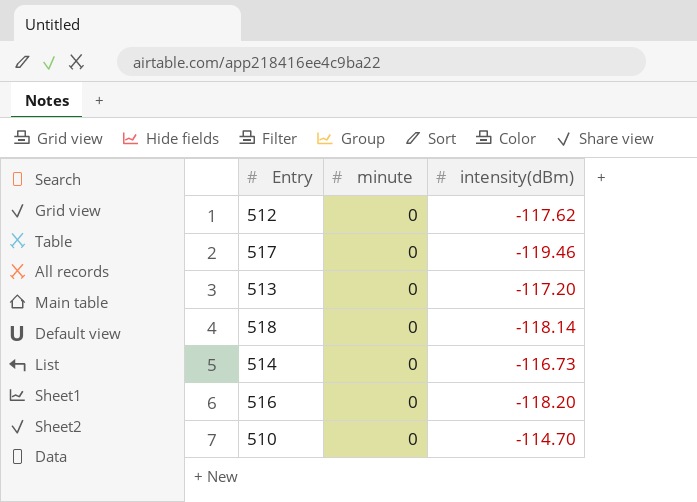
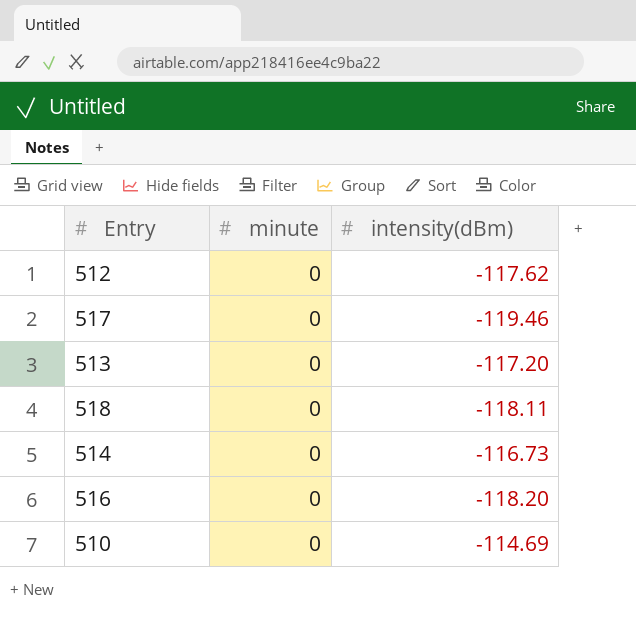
518 | intensity(dBm): -118.14 -> -118.11
510 | intensity(dBm): -114.70 -> -114.69

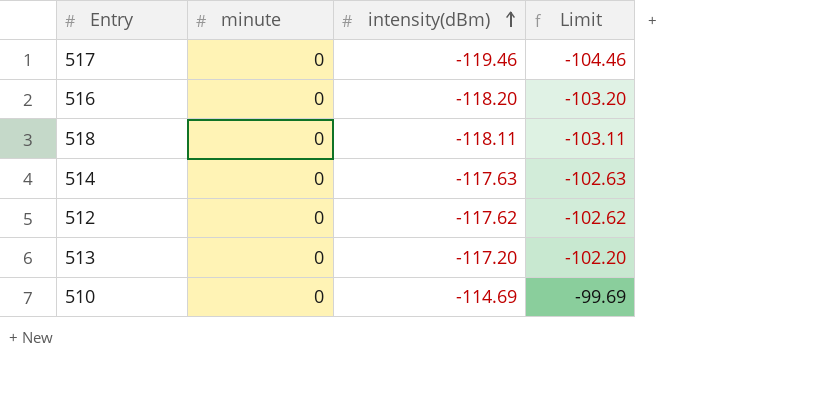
row order: none -> intensity(dBm) ascending
column Limit | formula: none -> [intensity(dBm)] + 15
514 | intensity(dBm): -116.73 -> -117.63

